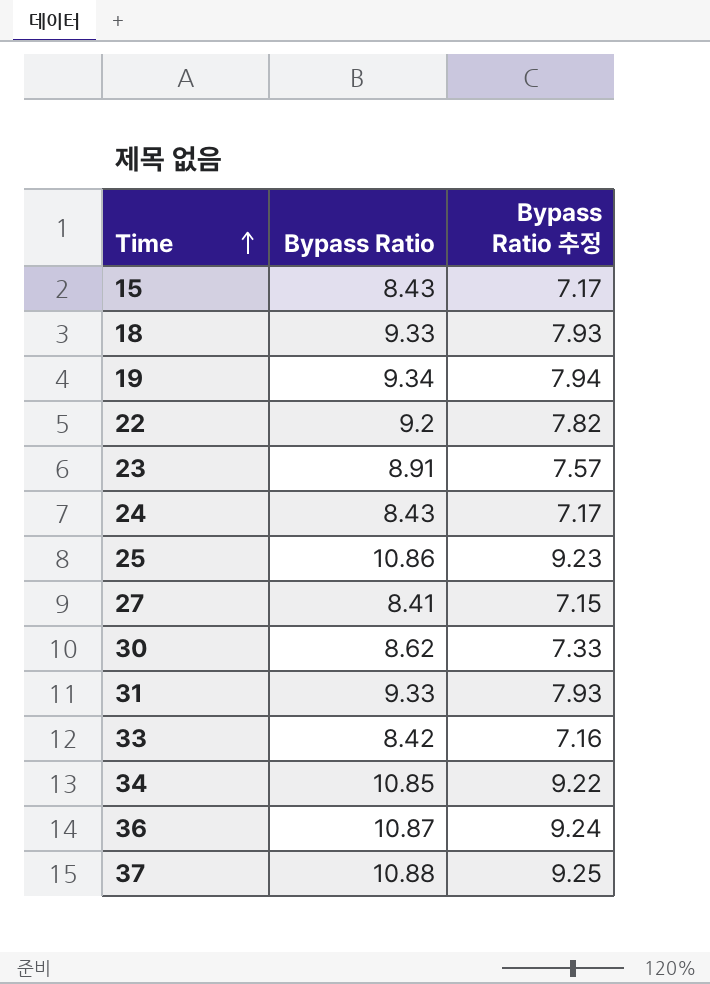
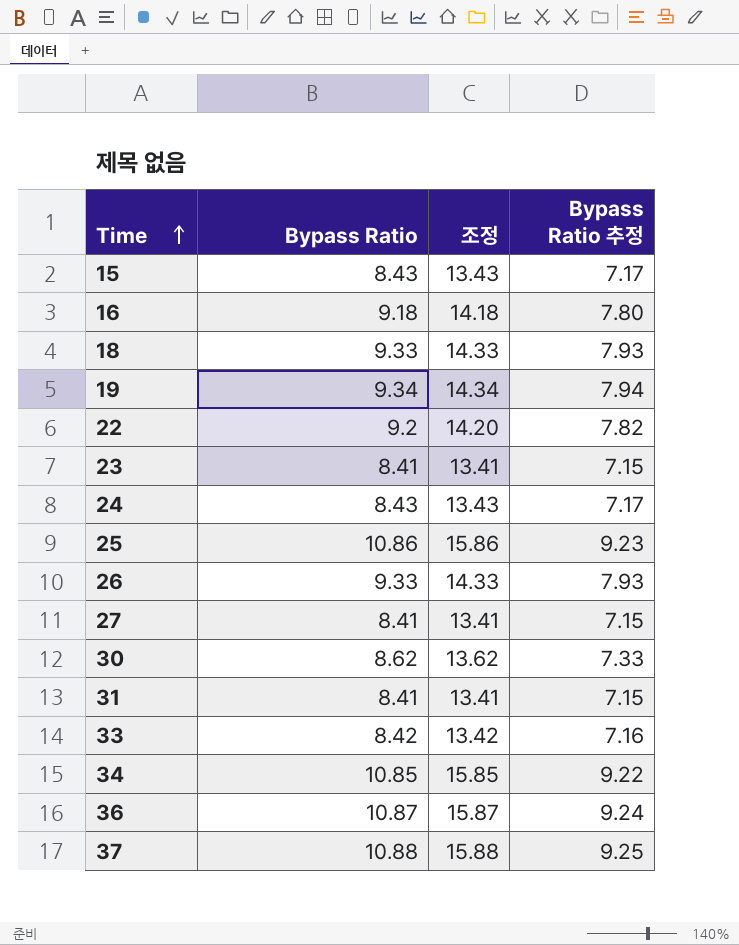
column 조정 | formula: none -> [Bypass Ratio] + 5
row 16: none -> 9.18 | 14.18 | 7.80
23 | Bypass Ratio: 8.91 -> 8.41
23 | Bypass Ratio 추정: 7.57 -> 7.15
row 26: none -> 9.33 | 14.33 | 7.93
31 | Bypass Ratio: 9.33 -> 8.41
31 | Bypass Ratio 추정: 7.93 -> 7.15

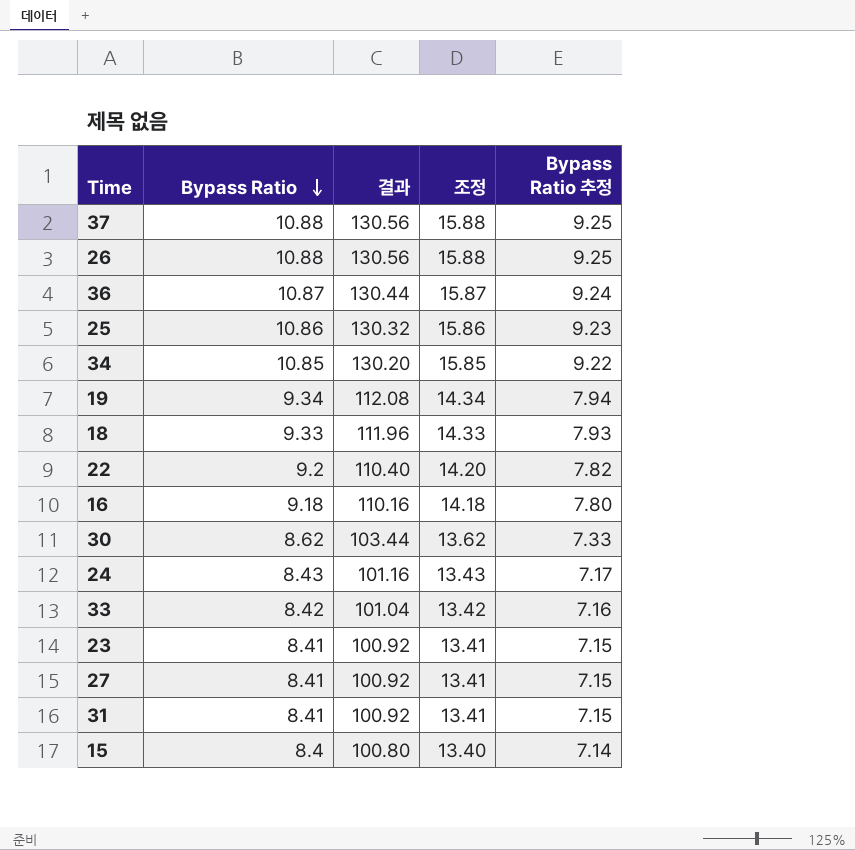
row order: Time ascending -> Bypass Ratio descending
column 결과 | formula: none -> [Bypass Ratio] * 12
26 | Bypass Ratio: 9.33 -> 10.88
26 | 조정: 14.33 -> 15.88
26 | Bypass Ratio 추정: 7.93 -> 9.25
15 | Bypass Ratio: 8.43 -> 8.4
15 | 조정: 13.43 -> 13.40
15 | Bypass Ratio 추정: 7.17 -> 7.14

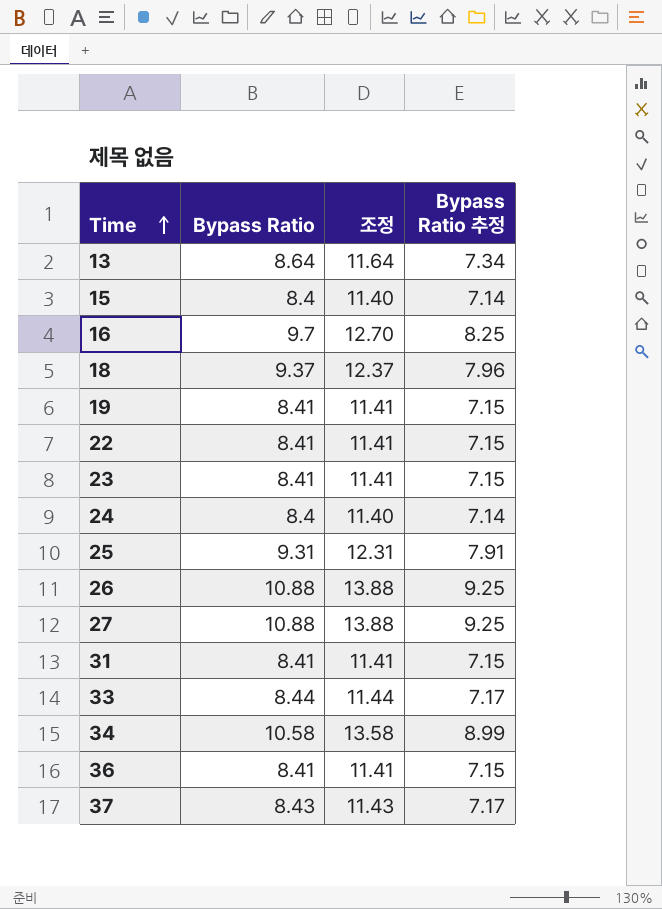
row order: Bypass Ratio descending -> Time ascending
column 결과 | formula: [Bypass Ratio] * 12 -> none
column 조정 | formula: [Bypass Ratio] + 5 -> [Bypass Ratio] + 3
row 30: 8.62 | 103.44 | 13.62 | 7.33 -> none
row 13: none -> 8.64 | 11.64 | 7.34
16 | Bypass Ratio: 9.18 -> 9.7
16 | Bypass Ratio 추정: 7.80 -> 8.25
18 | Bypass Ratio: 9.33 -> 9.37
18 | Bypass Ratio 추정: 7.93 -> 7.96
19 | Bypass Ratio: 9.34 -> 8.41
19 | Bypass Ratio 추정: 7.94 -> 7.15
22 | Bypass Ratio: 9.2 -> 8.41
22 | Bypass Ratio 추정: 7.82 -> 7.15
24 | Bypass Ratio: 8.43 -> 8.4
24 | Bypass Ratio 추정: 7.17 -> 7.14
25 | Bypass Ratio: 10.86 -> 9.31
25 | Bypass Ratio 추정: 9.23 -> 7.91
27 | Bypass Ratio: 8.41 -> 10.88
27 | Bypass Ratio 추정: 7.15 -> 9.25
33 | Bypass Ratio: 8.42 -> 8.44
33 | Bypass Ratio 추정: 7.16 -> 7.17
34 | Bypass Ratio: 10.85 -> 10.58
34 | Bypass Ratio 추정: 9.22 -> 8.99
36 | Bypass Ratio: 10.87 -> 8.41
36 | Bypass Ratio 추정: 9.24 -> 7.15
37 | Bypass Ratio: 10.88 -> 8.43
37 | Bypass Ratio 추정: 9.25 -> 7.17

